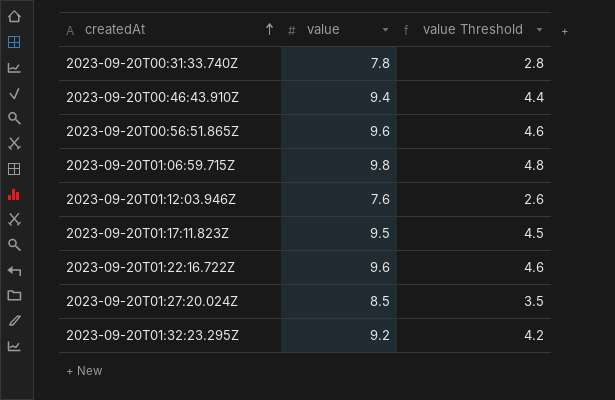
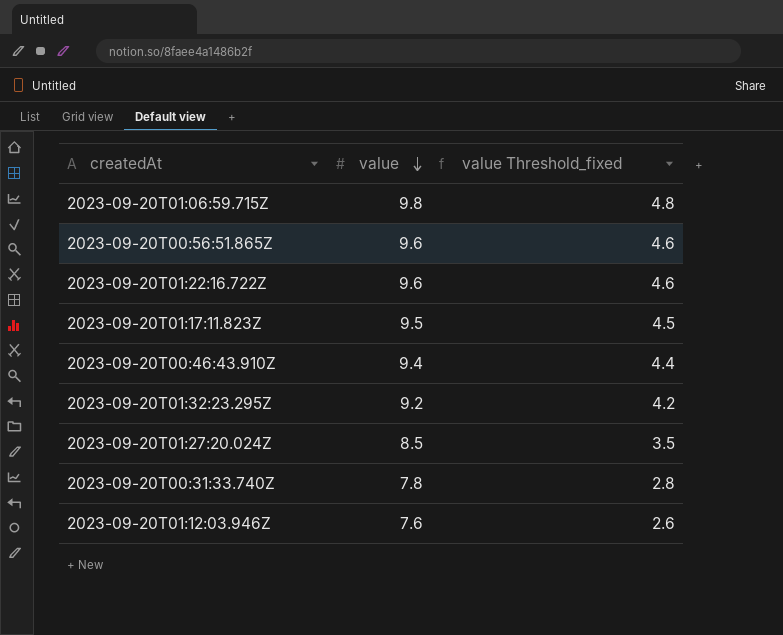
row order: createdAt ascending -> value descending
column name: value Threshold -> value Threshold_fixed

